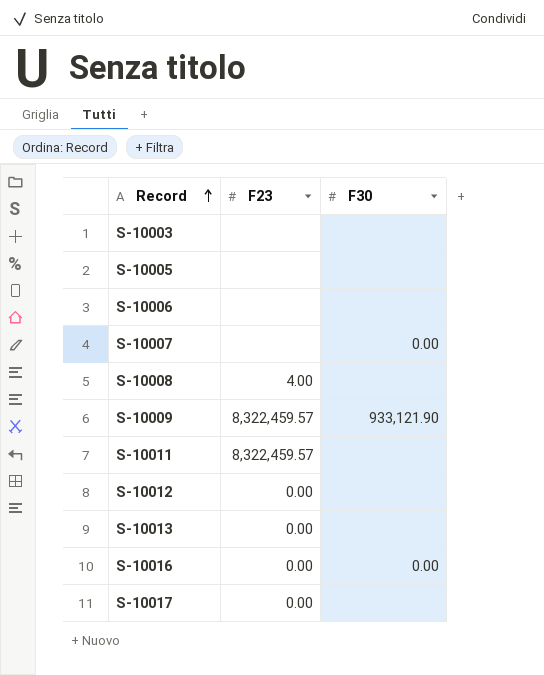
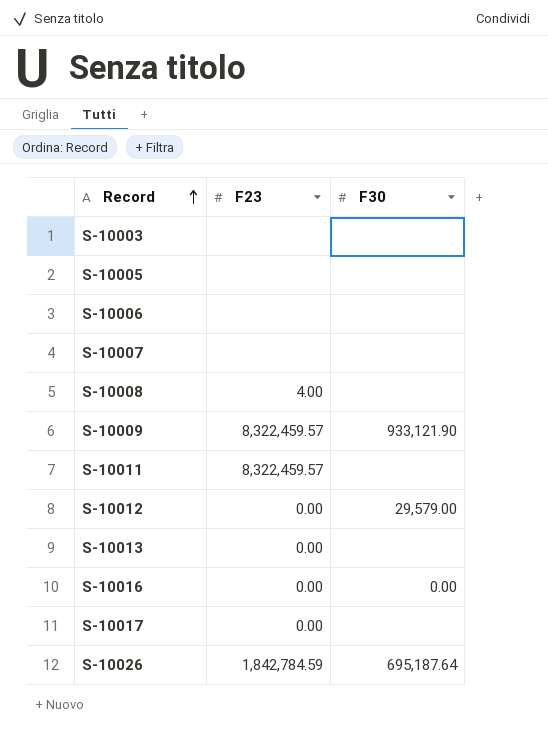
S-10007 | F30: 0.00 -> none
S-10012 | F30: none -> 29,579.00
row S-10026: none -> 1,842,784.59 | 695,187.64

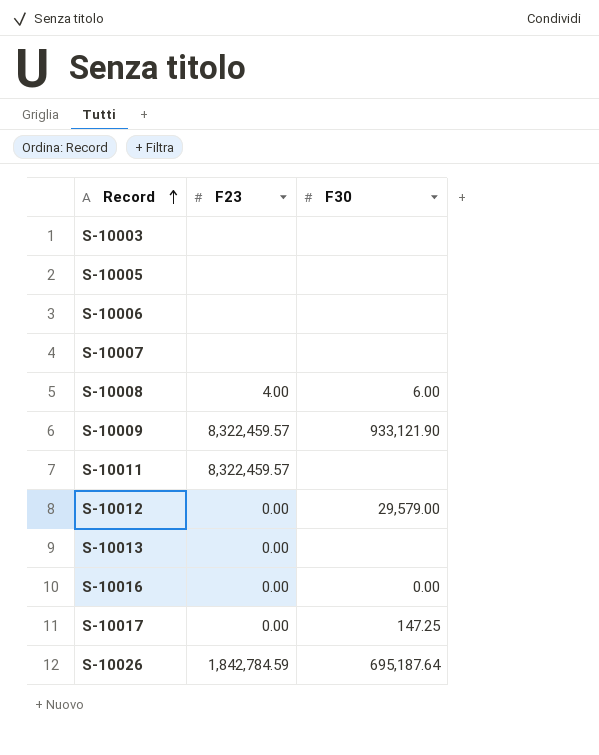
S-10008 | F30: none -> 6.00
S-10017 | F30: none -> 147.25

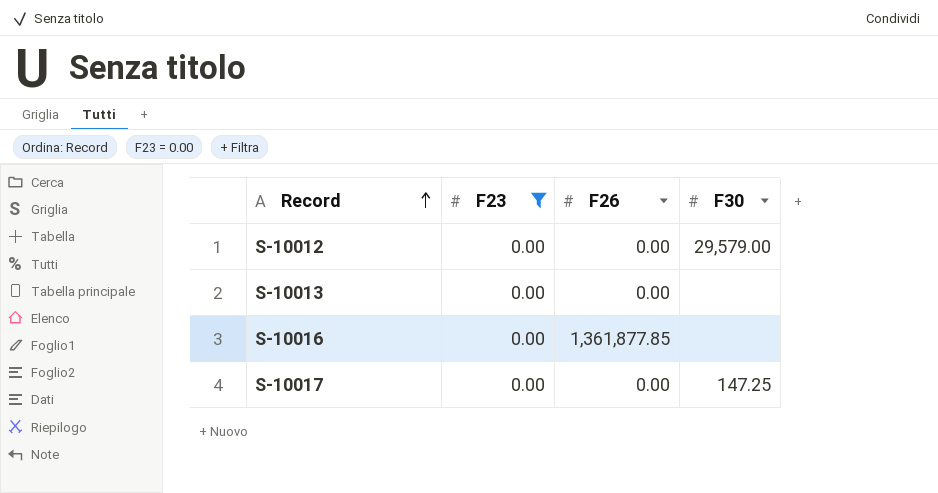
filter: none -> F23 = 0.00
column F26 | position: none -> 3
S-10016 | F30: 0.00 -> none

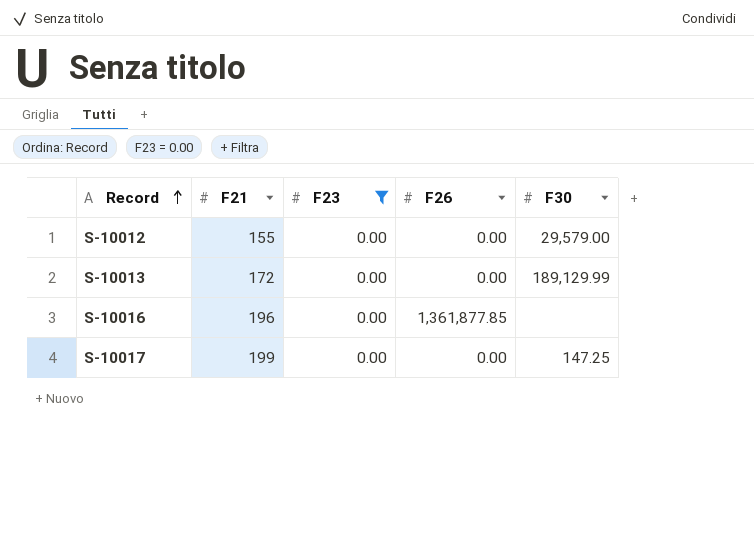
column F21 | position: none -> 2
S-10013 | F30: none -> 189,129.99

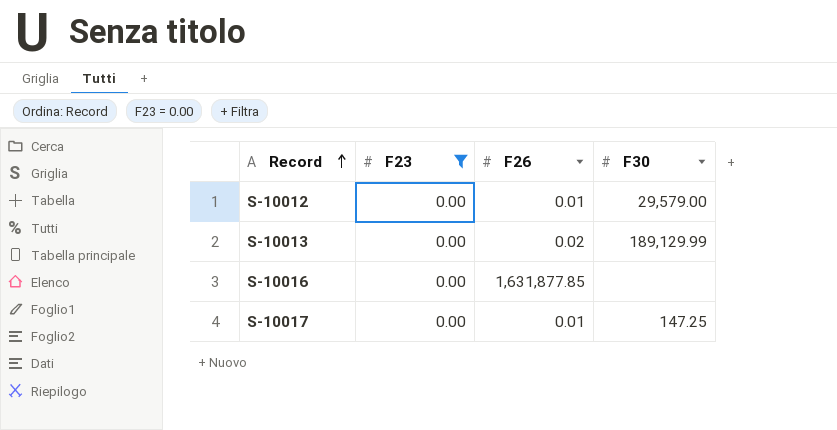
column F21 | position: 2 -> none
S-10012 | F26: 0.00 -> 0.01
S-10013 | F26: 0.00 -> 0.02
S-10016 | F26: 1,361,877.85 -> 1,631,877.85
S-10017 | F26: 0.00 -> 0.01

